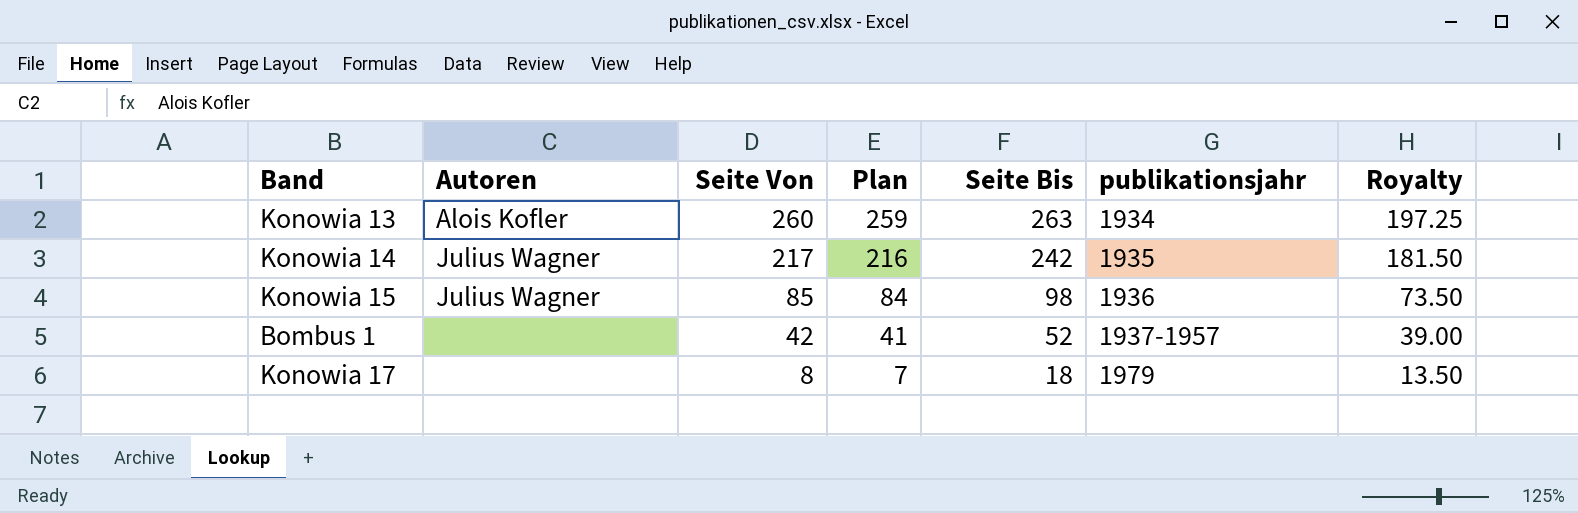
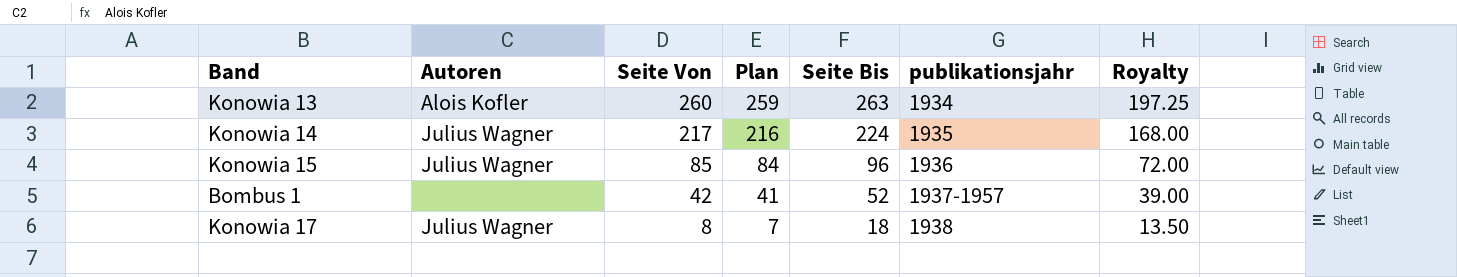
Konowia 14 | Seite Bis: 242 -> 224
Konowia 14 | Royalty: 181.50 -> 168.00
Konowia 15 | Seite Bis: 98 -> 96
Konowia 15 | Royalty: 73.50 -> 72.00
Konowia 17 | Autoren: none -> Julius Wagner
Konowia 17 | publikationsjahr: 1979 -> 1938

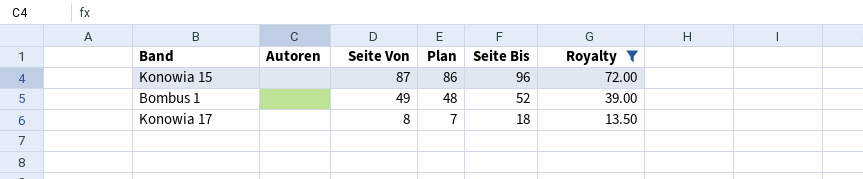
filter: none -> Royalty <= 72.00
column publikationsjahr | position: 6 -> none
Konowia 15 | Autoren: Julius Wagner -> none
Konowia 15 | Seite Von: 85 -> 87
Konowia 15 | Plan: 84 -> 86
Bombus 1 | Seite Von: 42 -> 49
Bombus 1 | Plan: 41 -> 48
Konowia 17 | Autoren: Julius Wagner -> none

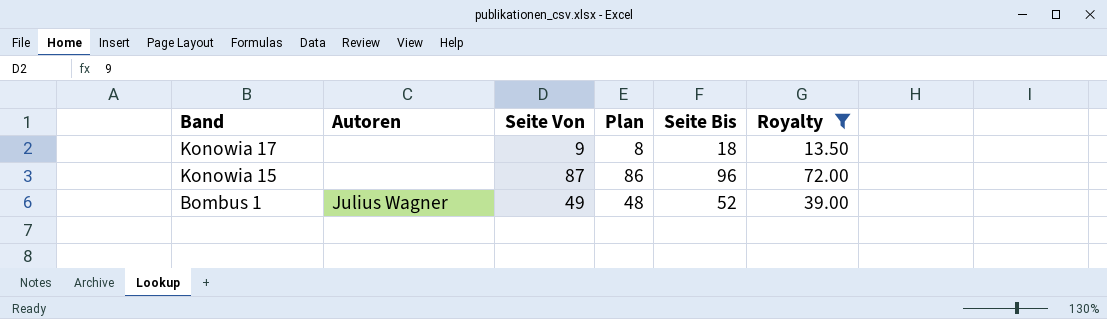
row order: Seite Von descending -> Band descending
Konowia 17 | Seite Von: 8 -> 9
Konowia 17 | Plan: 7 -> 8
Bombus 1 | Autoren: none -> Julius Wagner

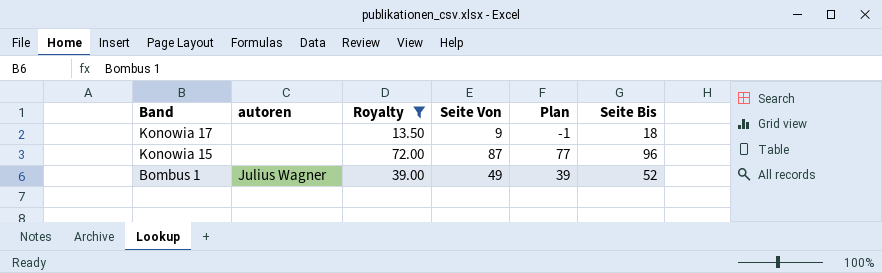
column name: Autoren -> autoren
column Royalty | position: 6 -> 3
column Plan | formula: [Seite Von] - 1 -> [Seite Von] - 10

